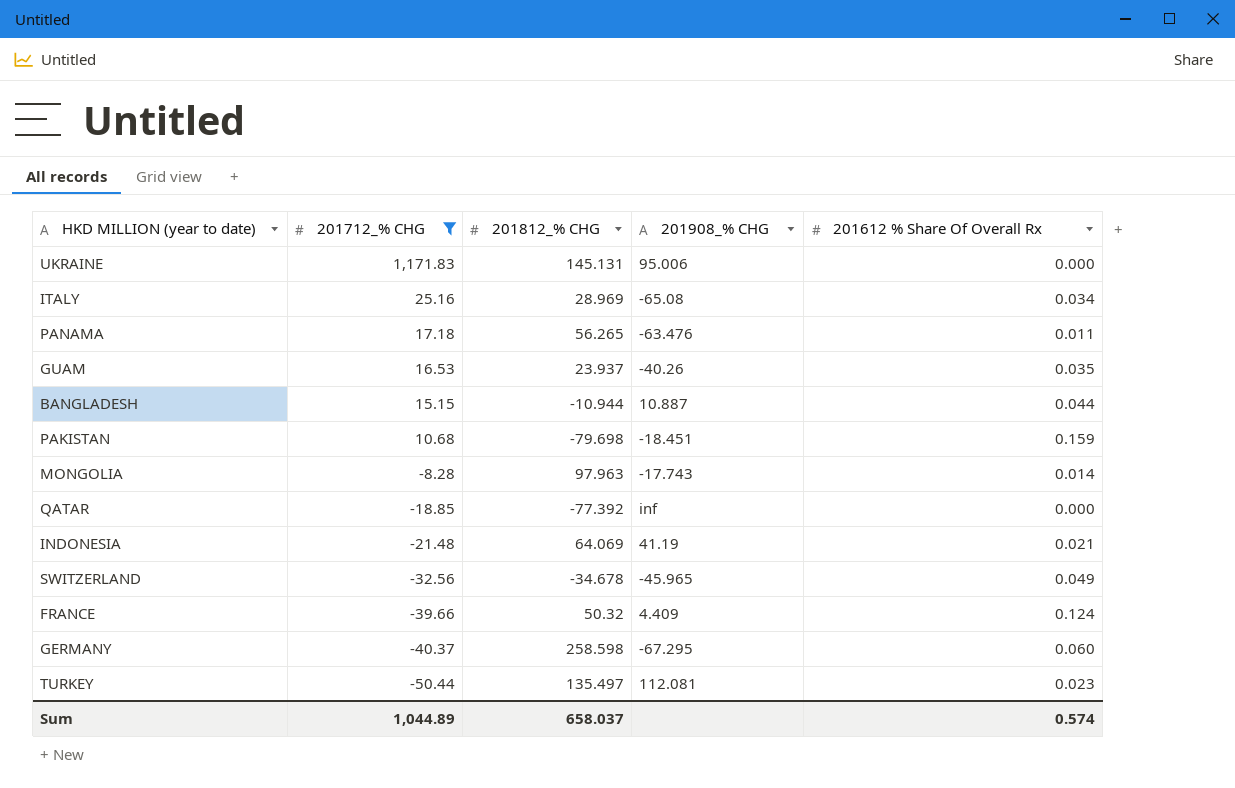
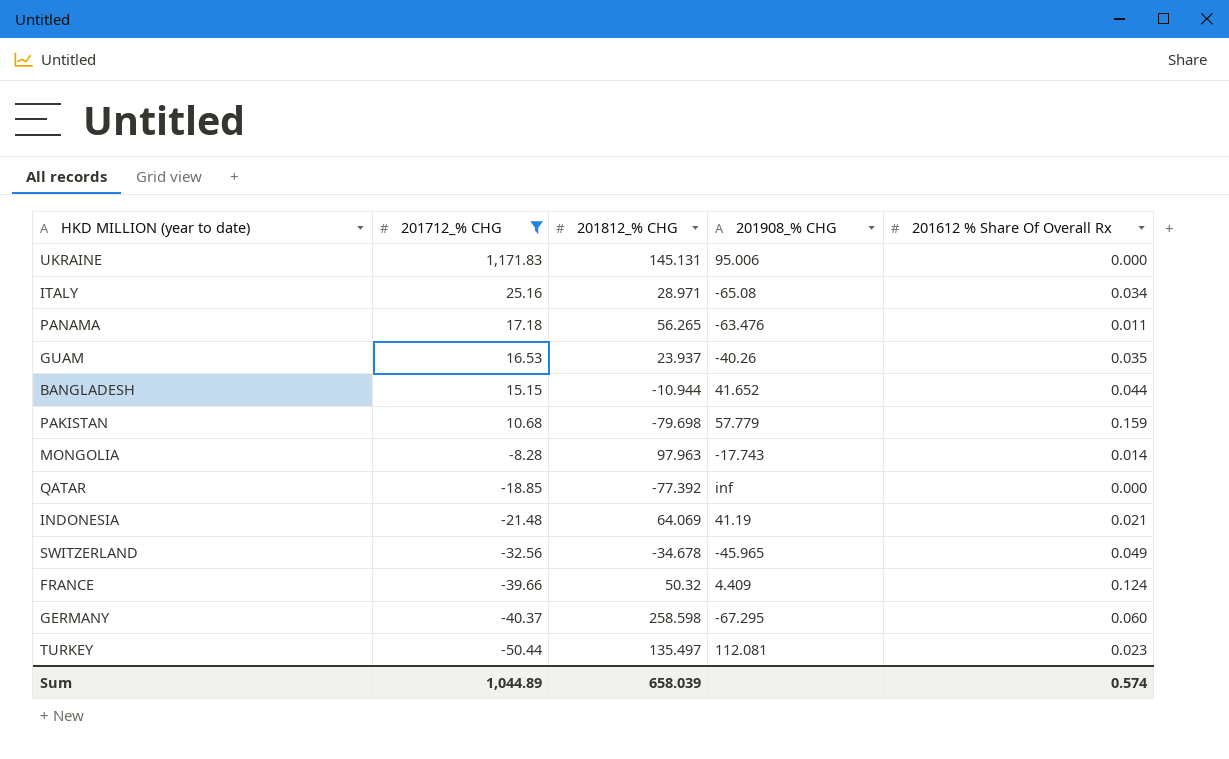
ITALY | 201812_% CHG: 28.969 -> 28.971
BANGLADESH | 201908_% CHG: 10.887 -> 41.652
PAKISTAN | 201908_% CHG: -18.451 -> 57.779
Sum | 201812_% CHG: 658.037 -> 658.039

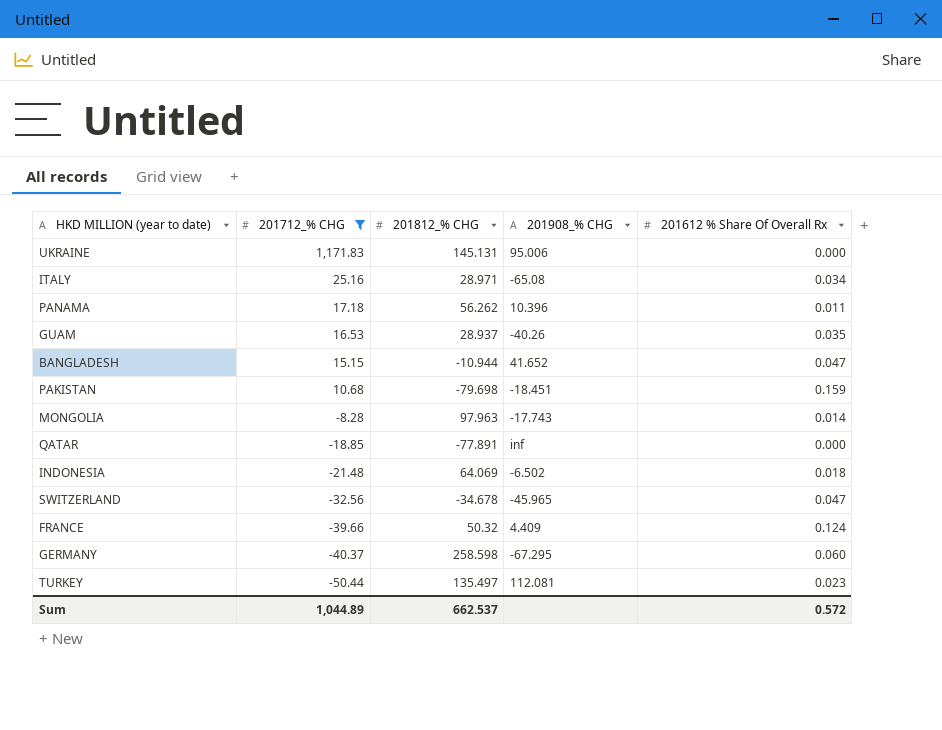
PANAMA | 201812_% CHG: 56.265 -> 56.262
PANAMA | 201908_% CHG: -63.476 -> 10.396
GUAM | 201812_% CHG: 23.937 -> 28.937
BANGLADESH | 201612 % Share Of Overall Rx: 0.044 -> 0.047
PAKISTAN | 201908_% CHG: 57.779 -> -18.451
QATAR | 201812_% CHG: -77.392 -> -77.891
INDONESIA | 201908_% CHG: 41.19 -> -6.502
INDONESIA | 201612 % Share Of Overall Rx: 0.021 -> 0.018
SWITZERLAND | 201612 % Share Of Overall Rx: 0.049 -> 0.047
Sum | 201812_% CHG: 658.039 -> 662.537
Sum | 201612 % Share Of Overall Rx: 0.574 -> 0.572

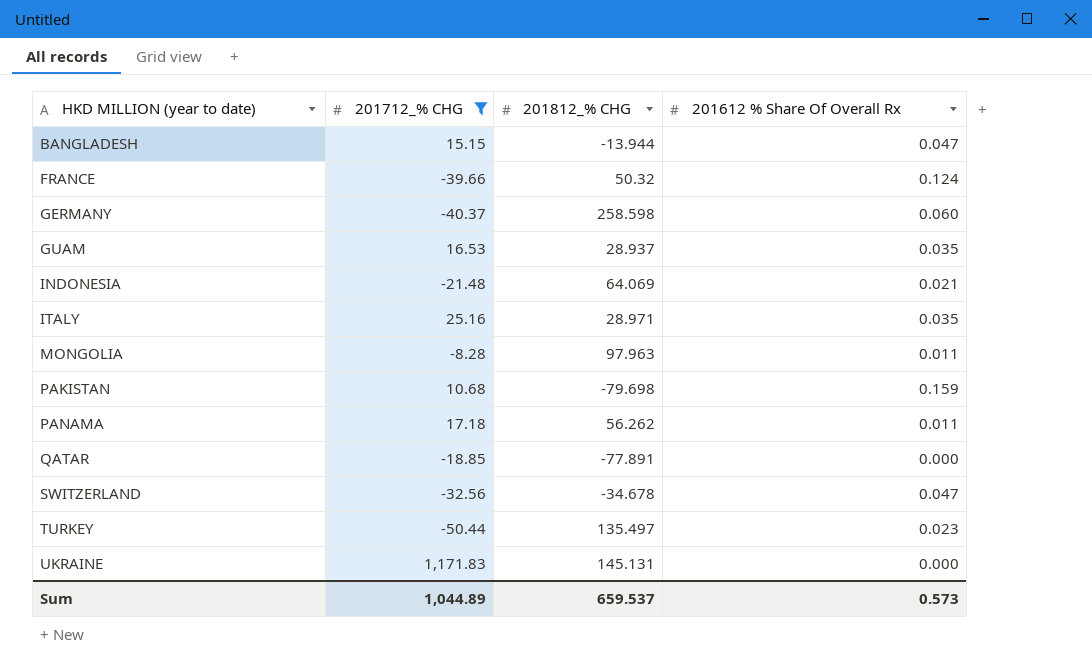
row order: 201712_% CHG descending -> HKD MILLION (year to date) ascending
column 201908_% CHG | position: 4 -> none
BANGLADESH | 201812_% CHG: -10.944 -> -13.944
INDONESIA | 201612 % Share Of Overall Rx: 0.018 -> 0.021
ITALY | 201612 % Share Of Overall Rx: 0.034 -> 0.035
MONGOLIA | 201612 % Share Of Overall Rx: 0.014 -> 0.011
Sum | 201812_% CHG: 662.537 -> 659.537
Sum | 201612 % Share Of Overall Rx: 0.572 -> 0.573

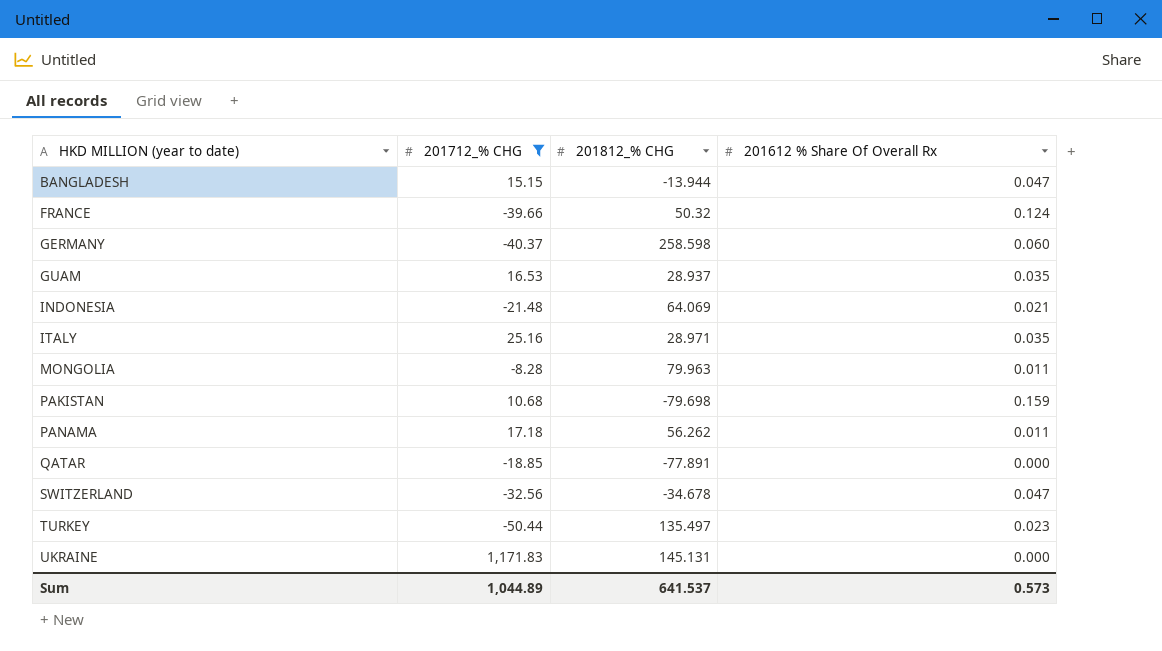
MONGOLIA | 201812_% CHG: 97.963 -> 79.963
Sum | 201812_% CHG: 659.537 -> 641.537

